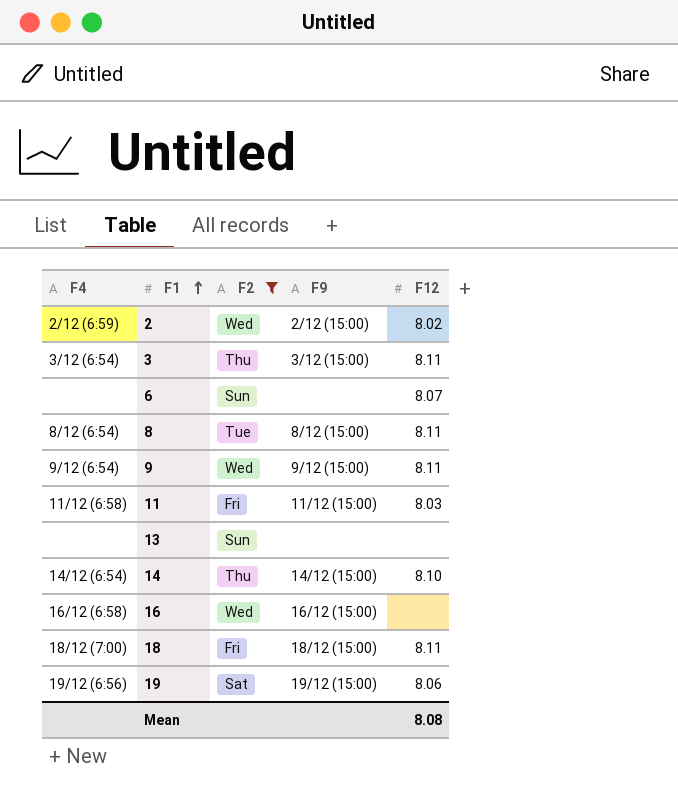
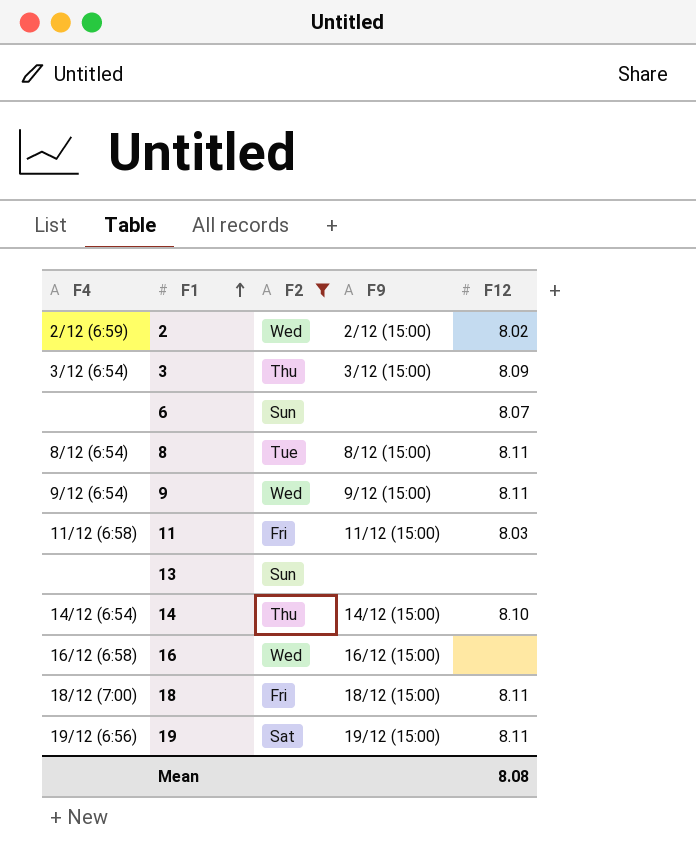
3 | F12: 8.11 -> 8.09
19 | F12: 8.06 -> 8.11

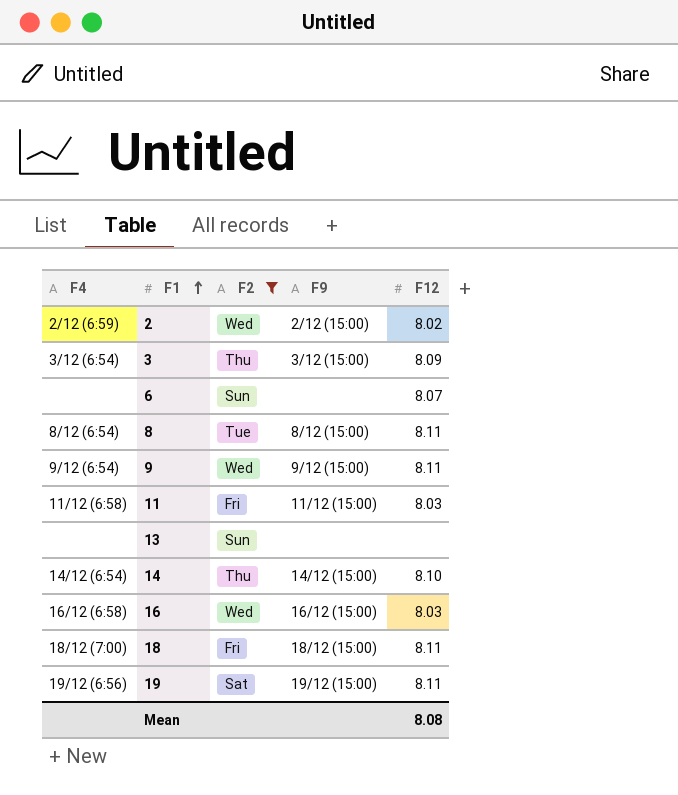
16 | F12: none -> 8.03

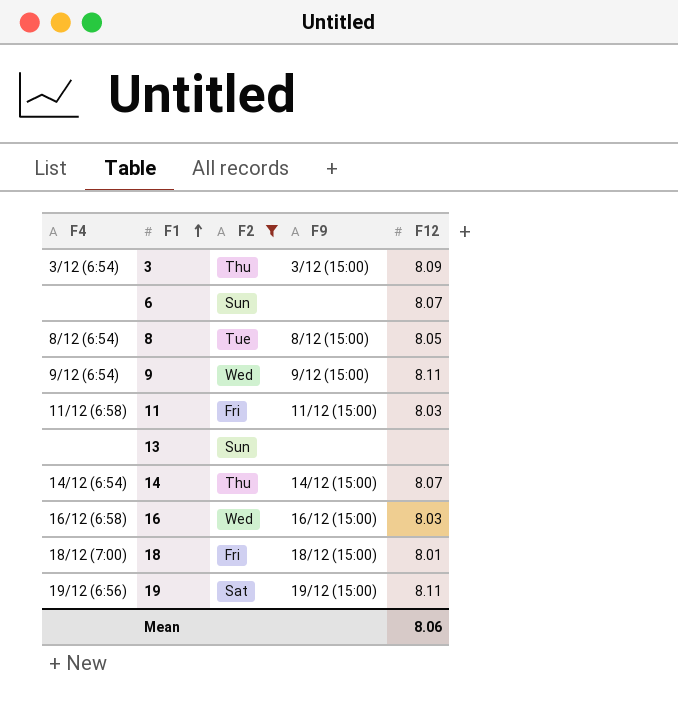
row 2: 2/12 (6:59) | Wed | 2/12 (15:00) | 8.02 -> none
8 | F12: 8.11 -> 8.05
14 | F12: 8.10 -> 8.07
18 | F12: 8.11 -> 8.01
Mean | F12: 8.08 -> 8.06

